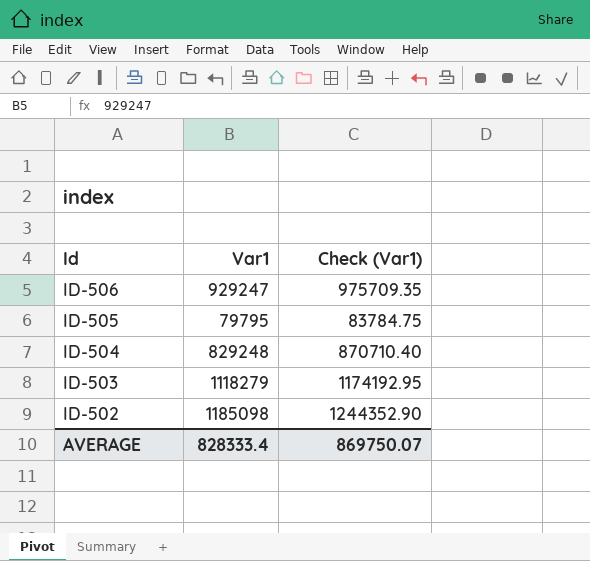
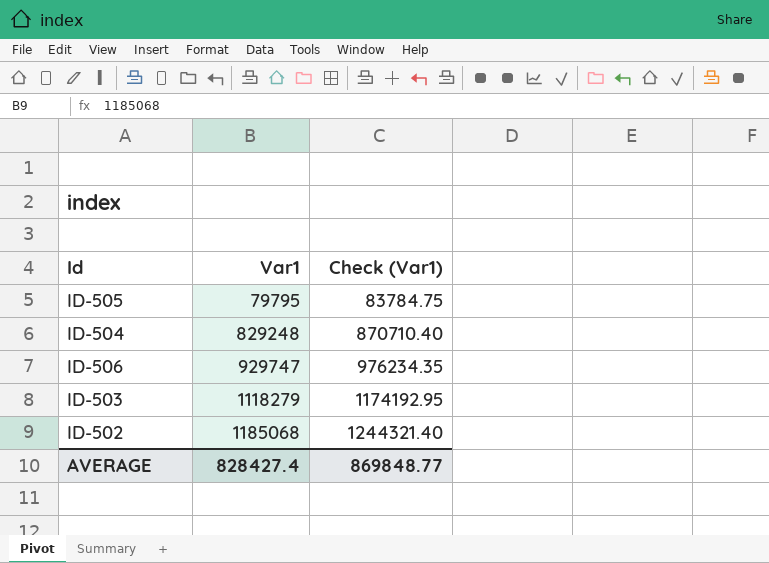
row order: Id descending -> Var1 ascending
ID-506 | Var1: 929247 -> 929747
ID-506 | Check (Var1): 975709.35 -> 976234.35
ID-502 | Var1: 1185098 -> 1185068
ID-502 | Check (Var1): 1244352.90 -> 1244321.40
AVERAGE | Var1: 828333.4 -> 828427.4
AVERAGE | Check (Var1): 869750.07 -> 869848.77

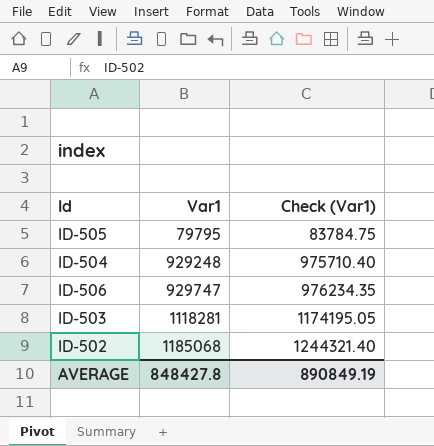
ID-504 | Var1: 829248 -> 929248
ID-504 | Check (Var1): 870710.40 -> 975710.40
ID-503 | Var1: 1118279 -> 1118281
ID-503 | Check (Var1): 1174192.95 -> 1174195.05
AVERAGE | Var1: 828427.4 -> 848427.8
AVERAGE | Check (Var1): 869848.77 -> 890849.19

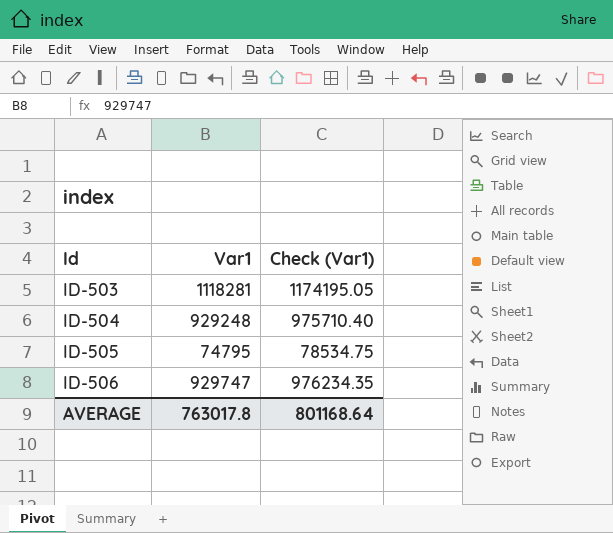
row order: Var1 ascending -> Id ascending
row ID-502: 1185068 | 1244321.40 -> none
ID-505 | Var1: 79795 -> 74795
ID-505 | Check (Var1): 83784.75 -> 78534.75
AVERAGE | Var1: 848427.8 -> 763017.8
AVERAGE | Check (Var1): 890849.19 -> 801168.64

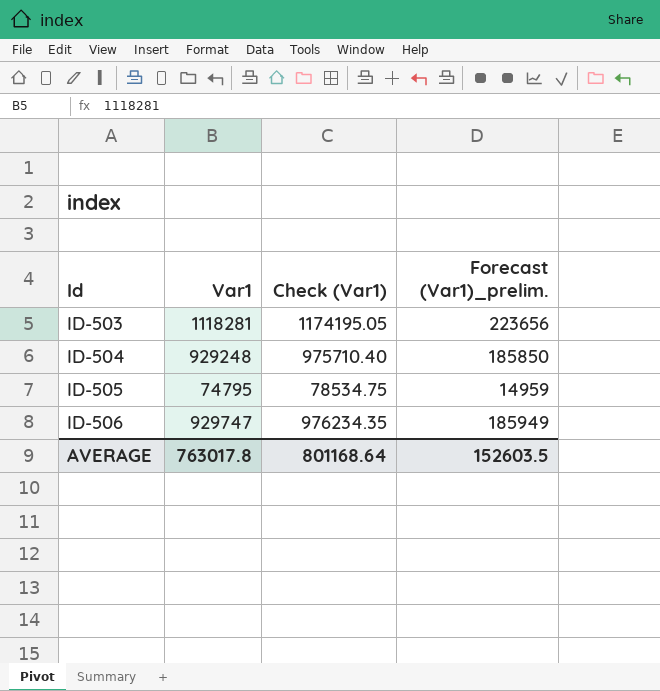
column Forecast (Var1)_prelim. | formula: none -> [Var1] * 0.2

